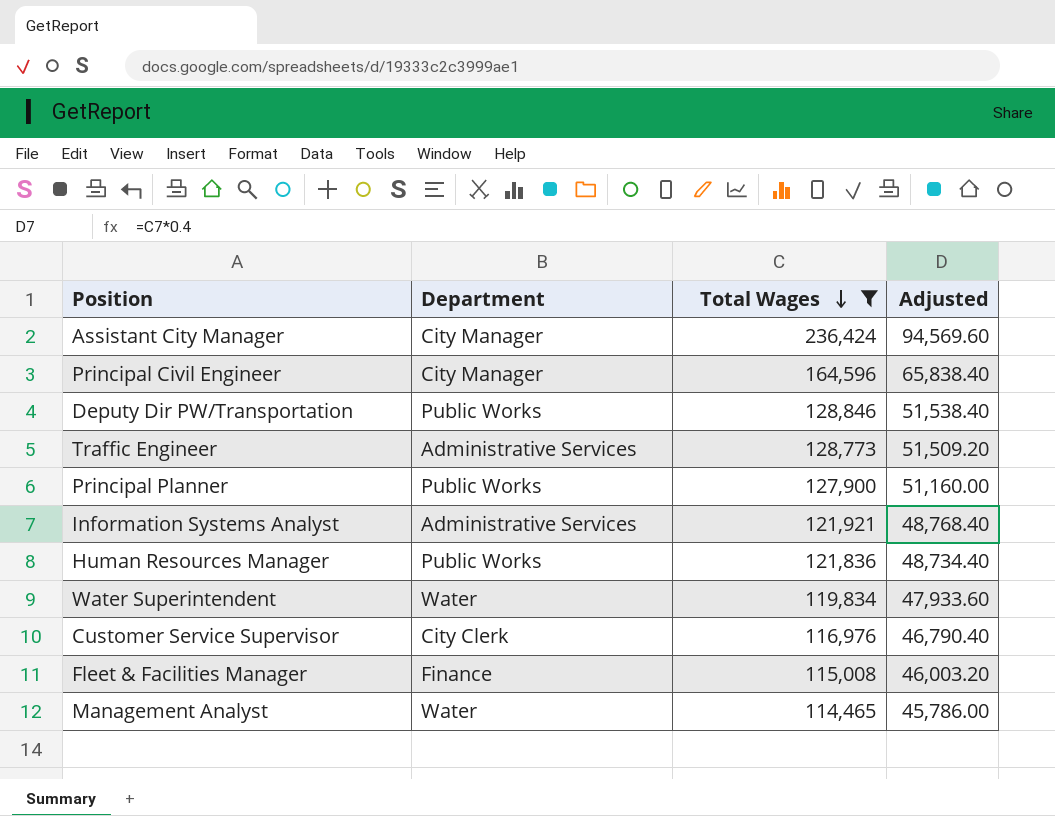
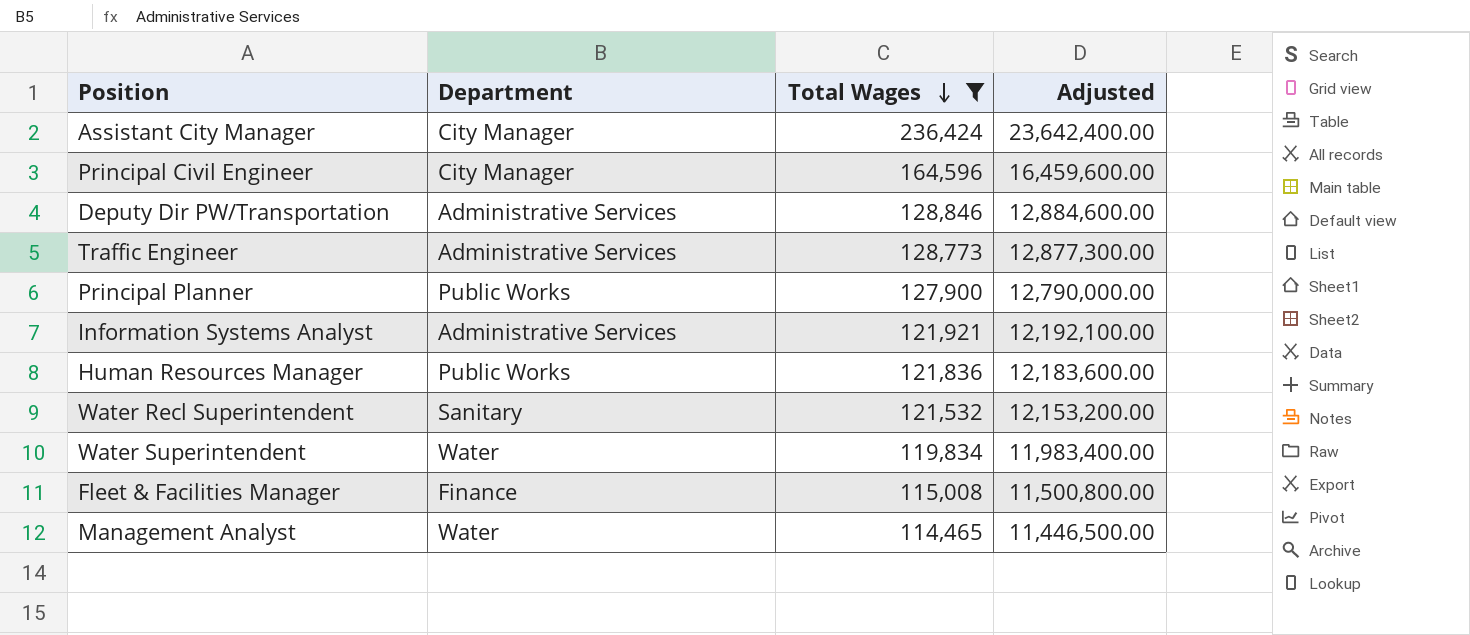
column Adjusted | formula: [Total Wages] * 0.4 -> [Total Wages] * 100
row Customer Service Supervisor: City Clerk | 116,976 | 46,790.40 -> none
Deputy Dir PW/Transportation | Department: Public Works -> Administrative Services
row Water Recl Superintendent: none -> Sanitary | 121,532 | 12,153,200.00

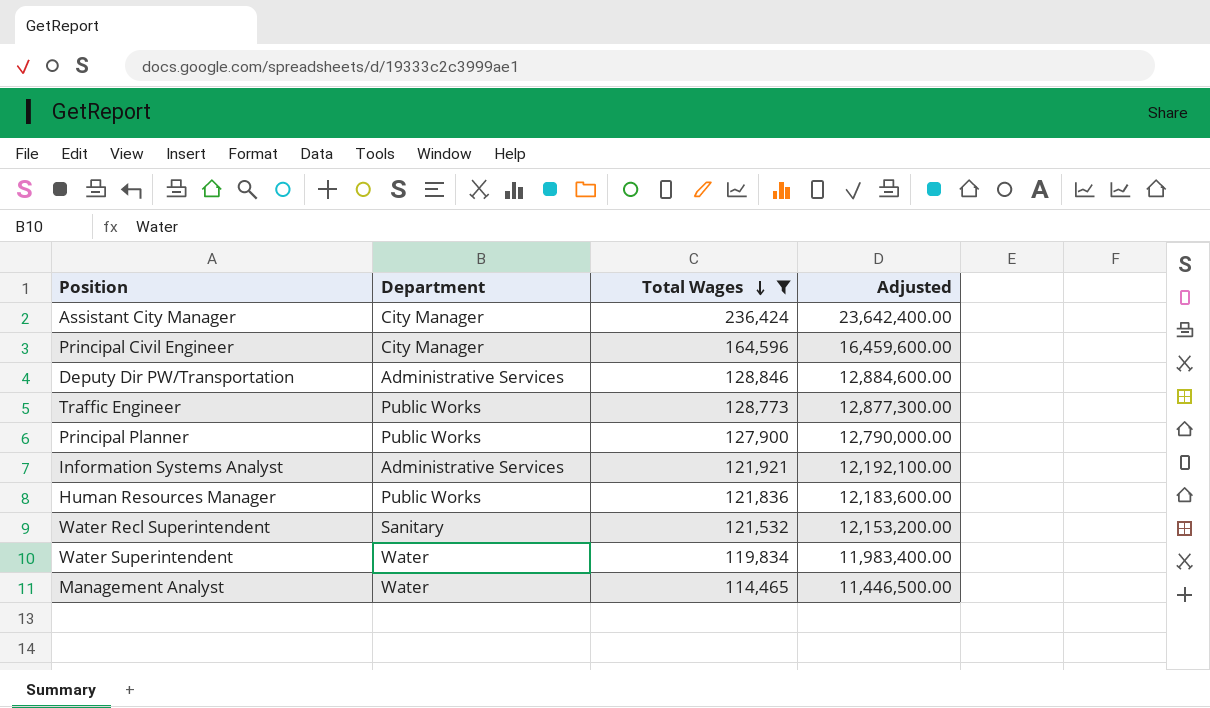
row Fleet & Facilities Manager: Finance | 115,008 | 11,500,800.00 -> none
Traffic Engineer | Department: Administrative Services -> Public Works

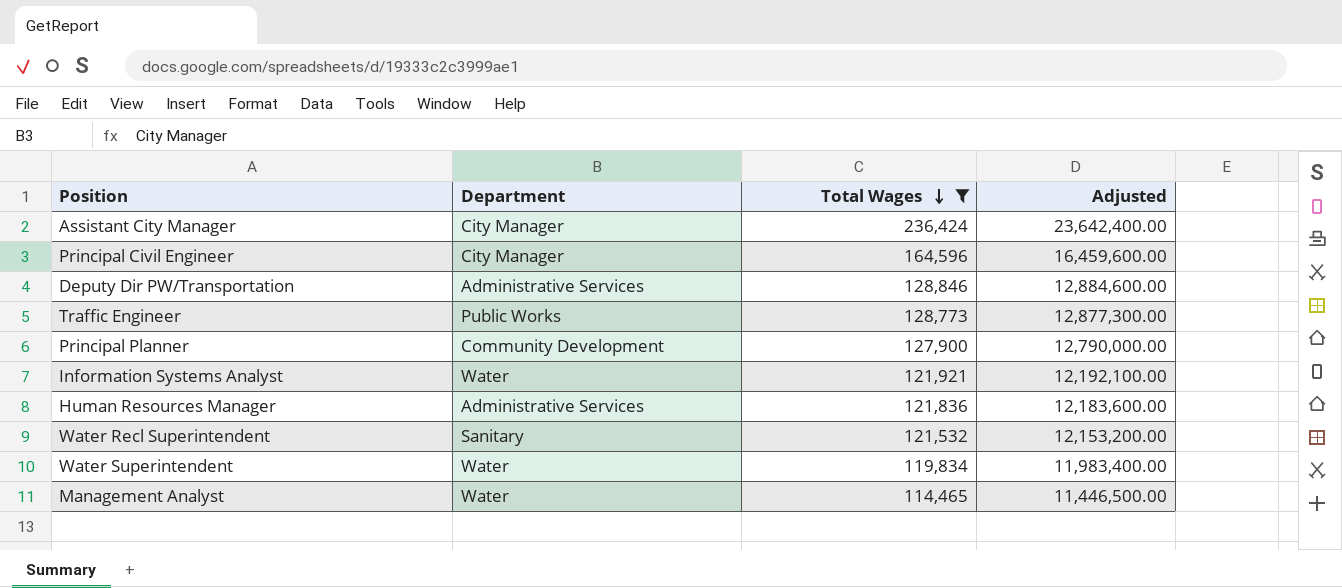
Principal Planner | Department: Public Works -> Community Development
Information Systems Analyst | Department: Administrative Services -> Water
Human Resources Manager | Department: Public Works -> Administrative Services

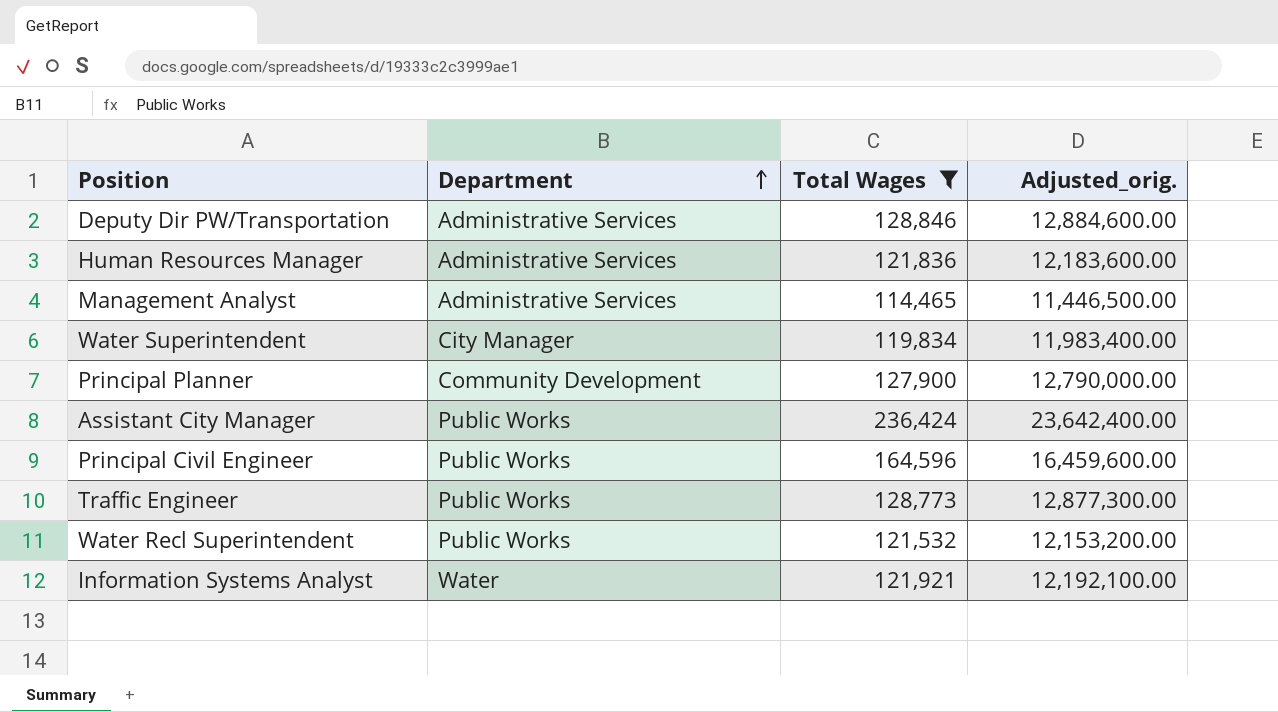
row order: Total Wages descending -> Department ascending
column name: Adjusted -> Adjusted_orig.
Management Analyst | Department: Water -> Administrative Services
Water Superintendent | Department: Water -> City Manager
Assistant City Manager | Department: City Manager -> Public Works
Principal Civil Engineer | Department: City Manager -> Public Works
Water Recl Superintendent | Department: Sanitary -> Public Works

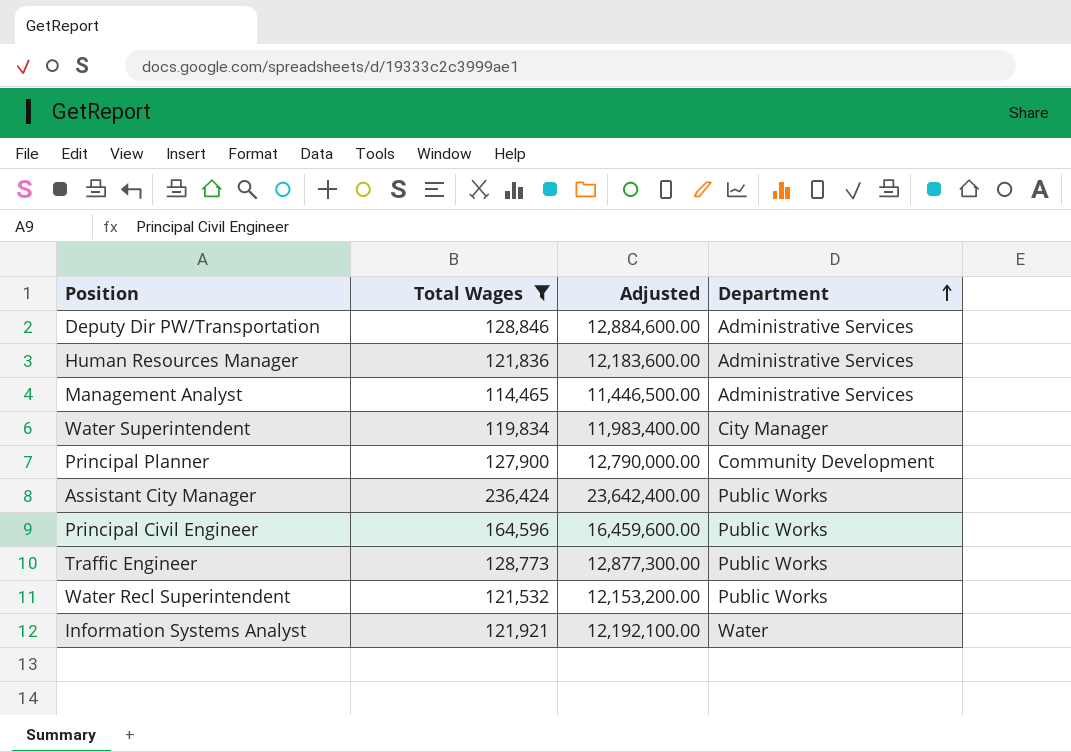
column name: Adjusted_orig. -> Adjusted
column Department | position: 2 -> 4

